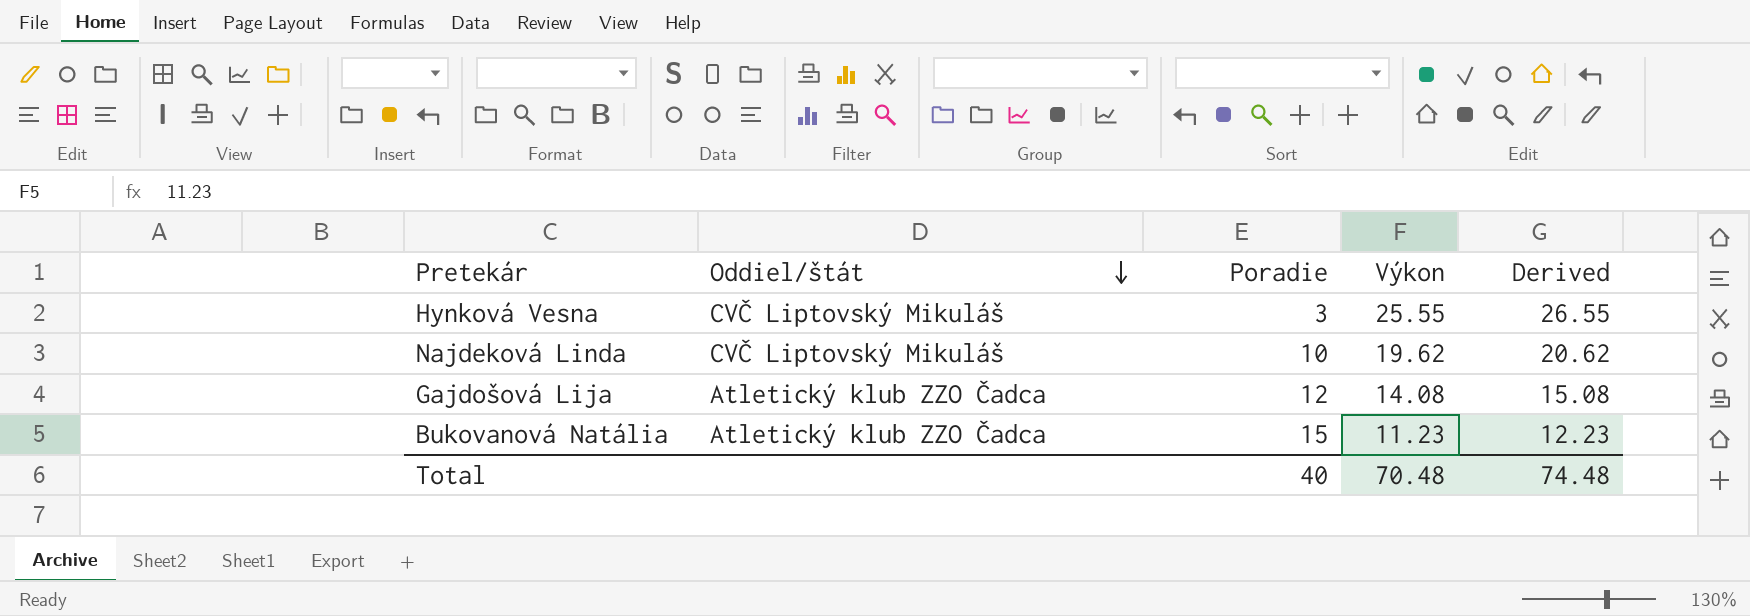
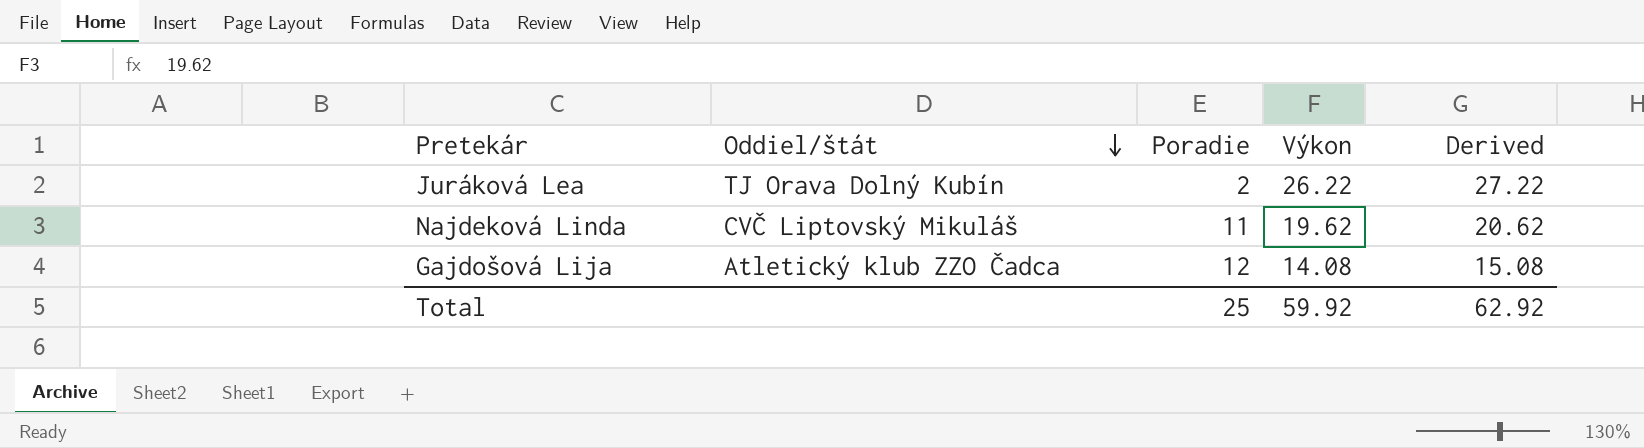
row Hynková Vesna: CVČ Liptovský Mikuláš | 3 | 25.55 | 26.55 -> none
row Bukovanová Natália: Atletický klub ZZO Čadca | 15 | 11.23 | 12.23 -> none
row Juráková Lea: none -> TJ Orava Dolný Kubín | 2 | 26.22 | 27.22
Najdeková Linda | Poradie: 10 -> 11
Total | Poradie: 40 -> 25
Total | Výkon: 70.48 -> 59.92
Total | Derived: 74.48 -> 62.92

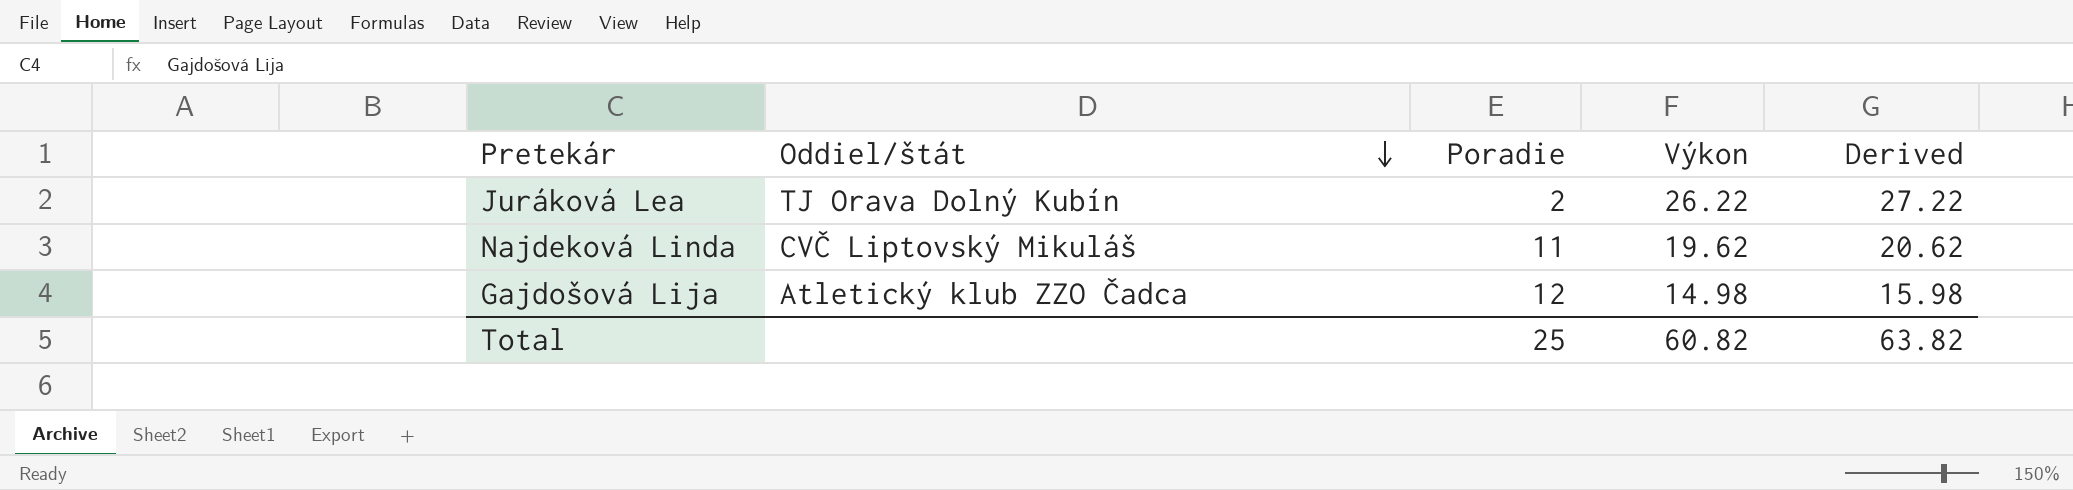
Gajdošová Lija | Výkon: 14.08 -> 14.98
Gajdošová Lija | Derived: 15.08 -> 15.98
Total | Výkon: 59.92 -> 60.82
Total | Derived: 62.92 -> 63.82

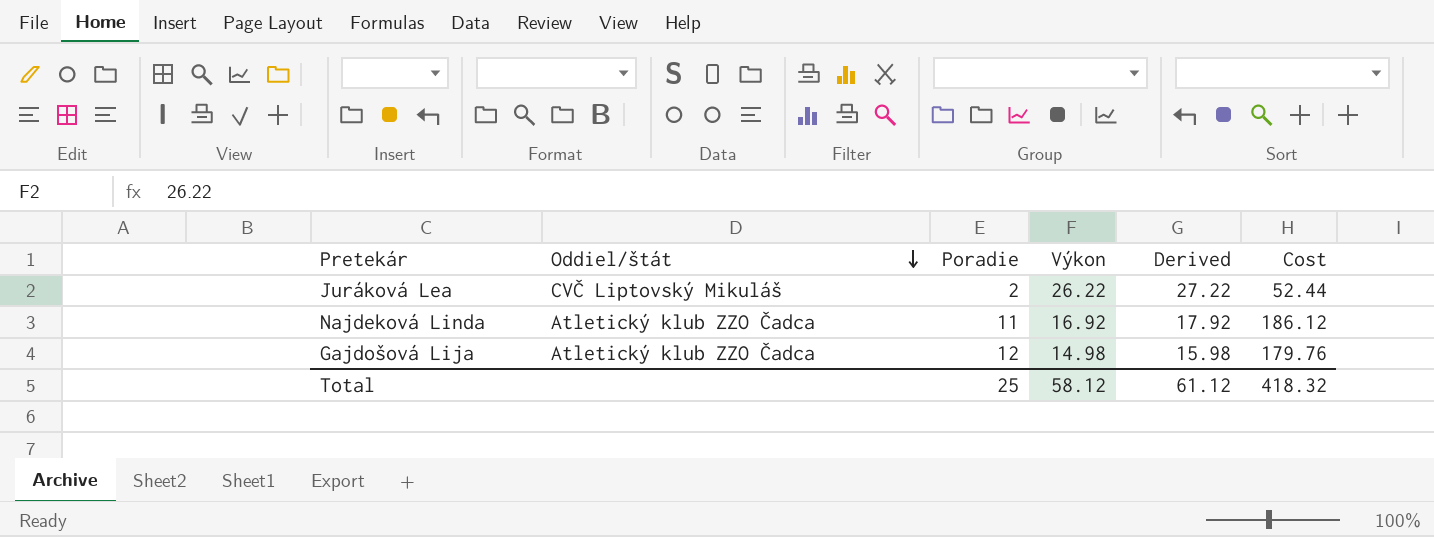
column Cost | formula: none -> [Poradie] * [Výkon]
Juráková Lea | Oddiel/štát: TJ Orava Dolný Kubín -> CVČ Liptovský Mikuláš
Najdeková Linda | Oddiel/štát: CVČ Liptovský Mikuláš -> Atletický klub ZZO Čadca
Najdeková Linda | Výkon: 19.62 -> 16.92
Najdeková Linda | Derived: 20.62 -> 17.92
Total | Výkon: 60.82 -> 58.12
Total | Derived: 63.82 -> 61.12

